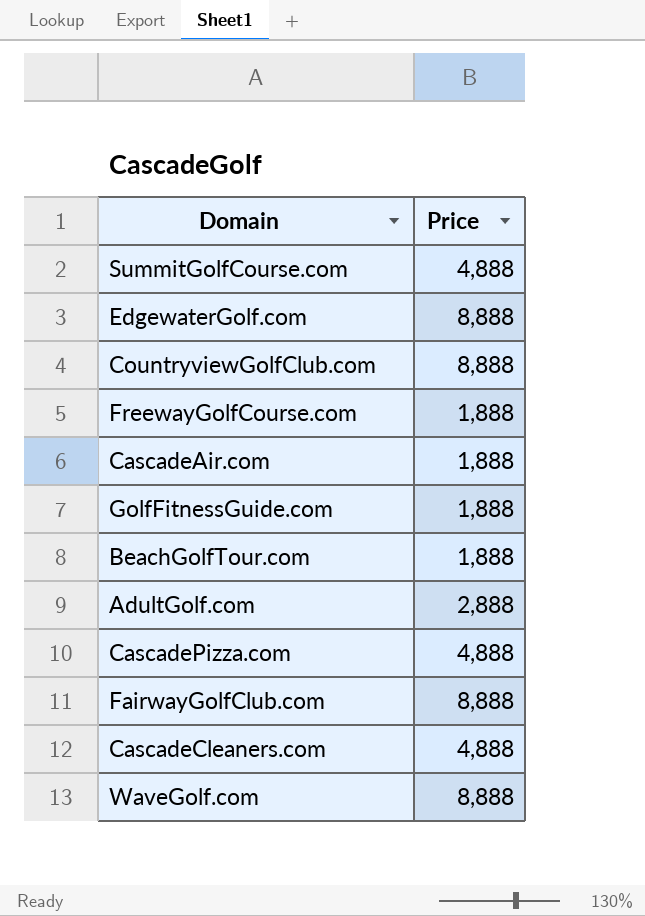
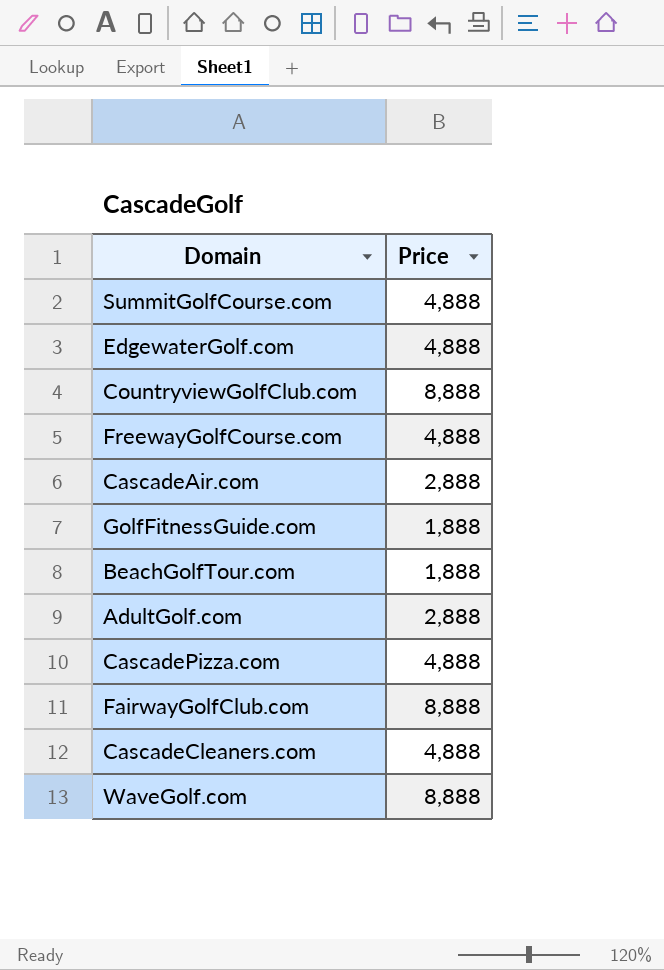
EdgewaterGolf.com | Price: 8,888 -> 4,888
FreewayGolfCourse.com | Price: 1,888 -> 4,888
CascadeAir.com | Price: 1,888 -> 2,888

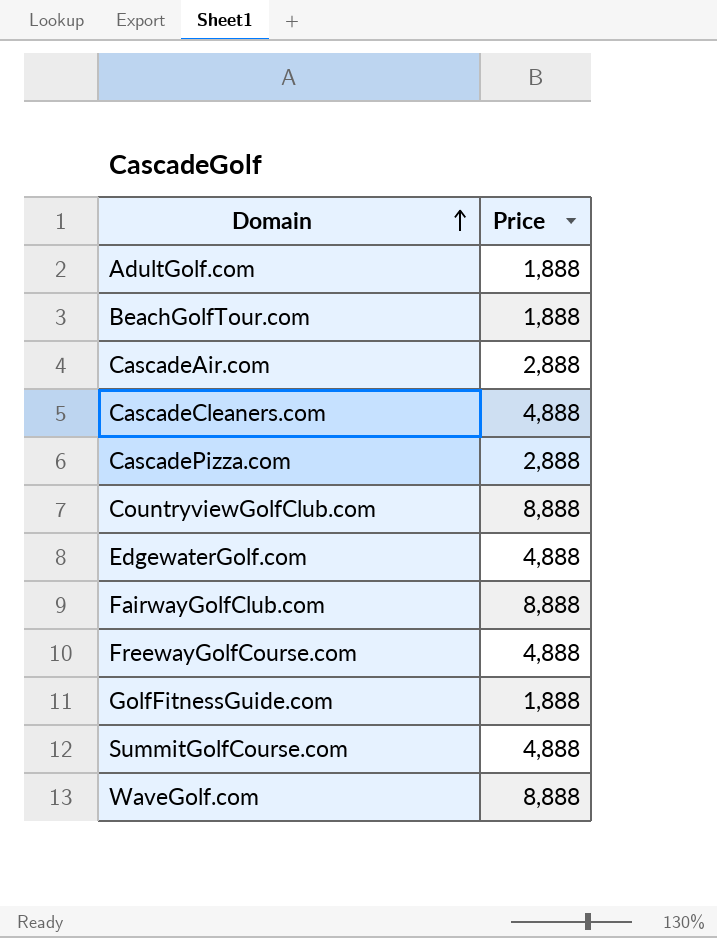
row order: none -> Domain ascending
AdultGolf.com | Price: 2,888 -> 1,888
CascadePizza.com | Price: 4,888 -> 2,888

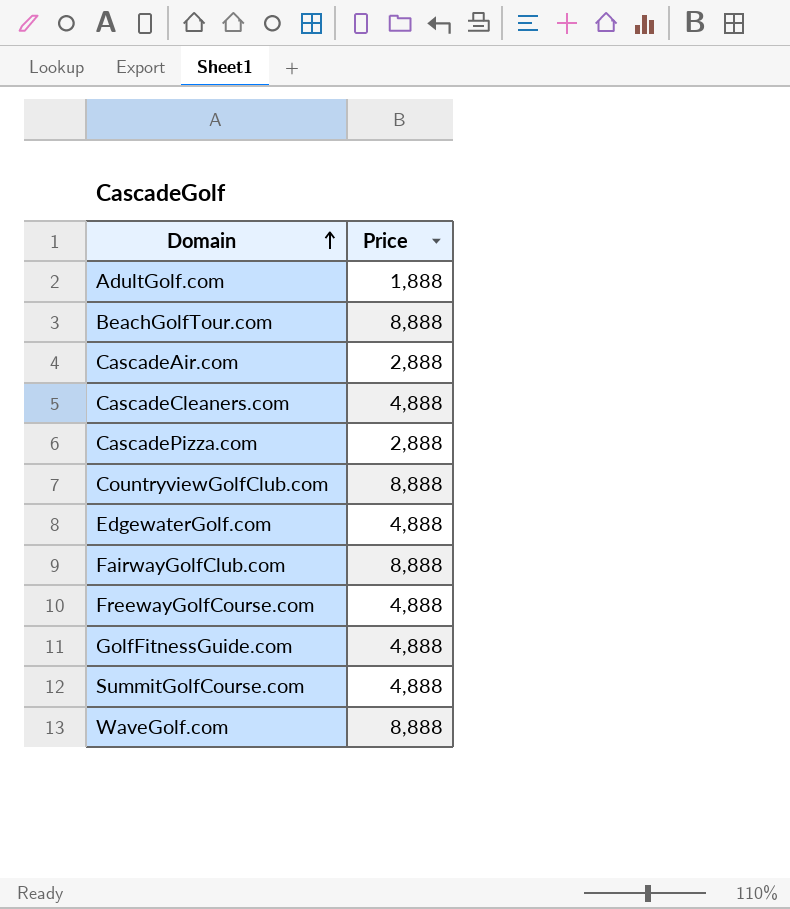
BeachGolfTour.com | Price: 1,888 -> 8,888
GolfFitnessGuide.com | Price: 1,888 -> 4,888

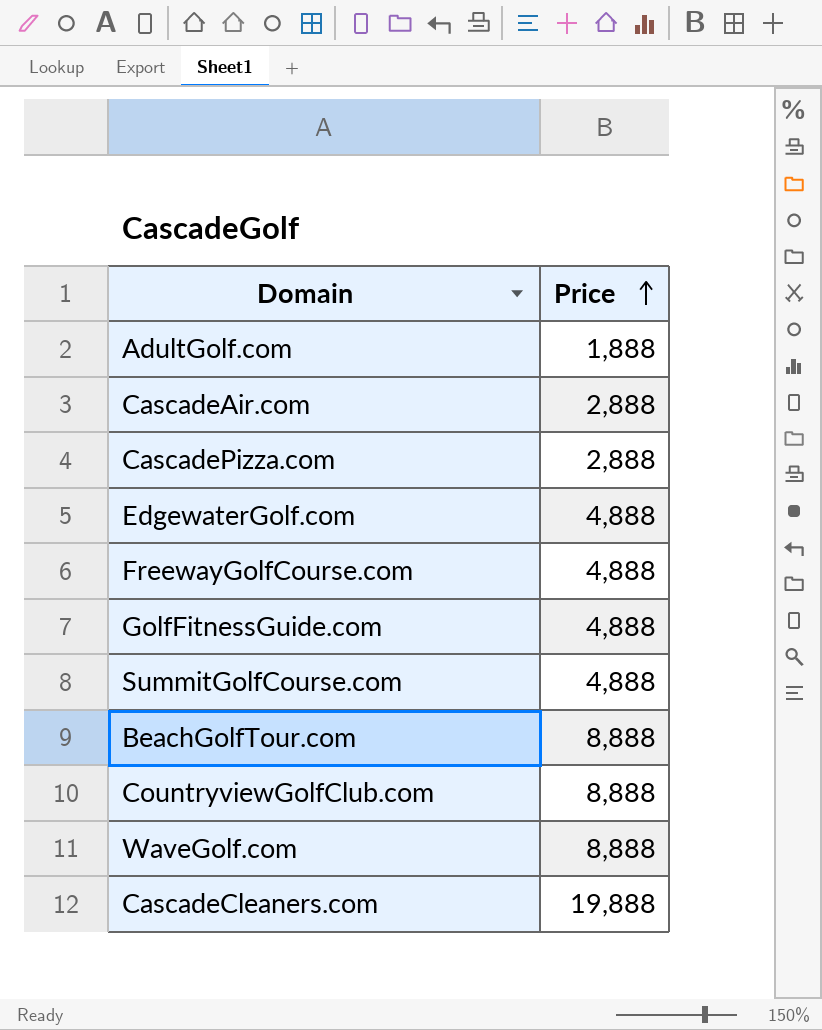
row order: Domain ascending -> Price ascending
row FairwayGolfClub.com: 8,888 -> none
CascadeCleaners.com | Price: 4,888 -> 19,888

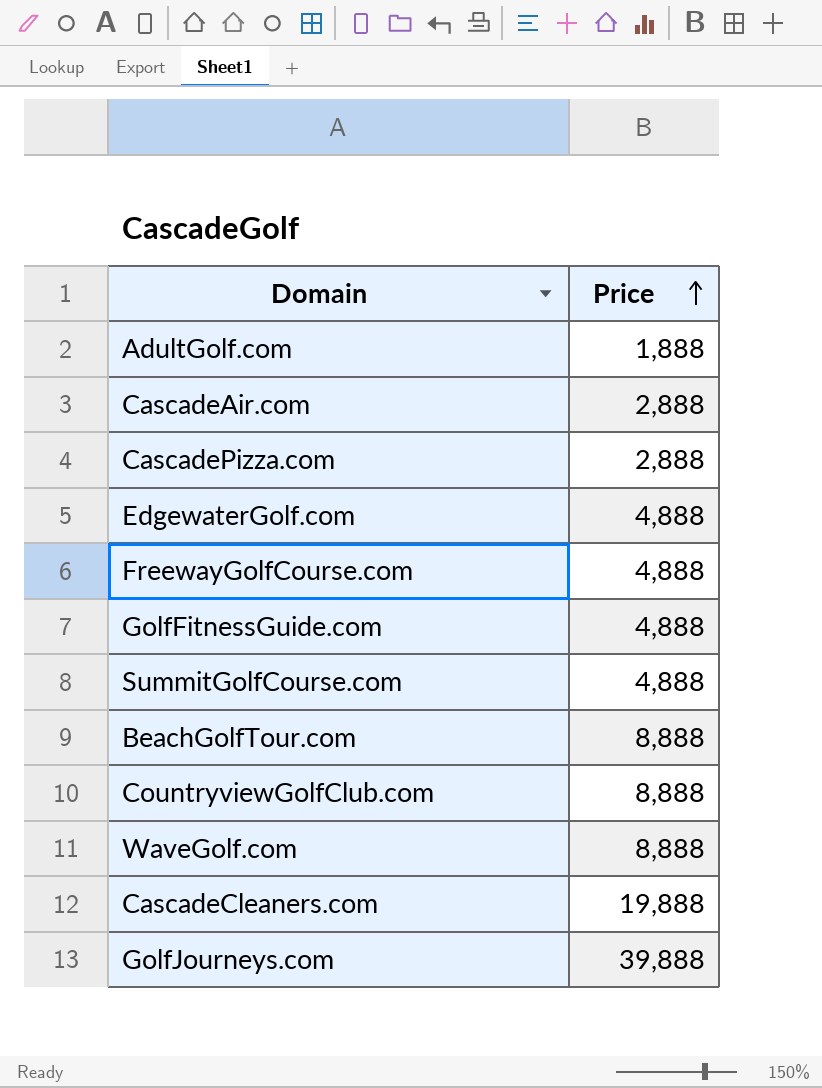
row GolfJourneys.com: none -> 39,888

